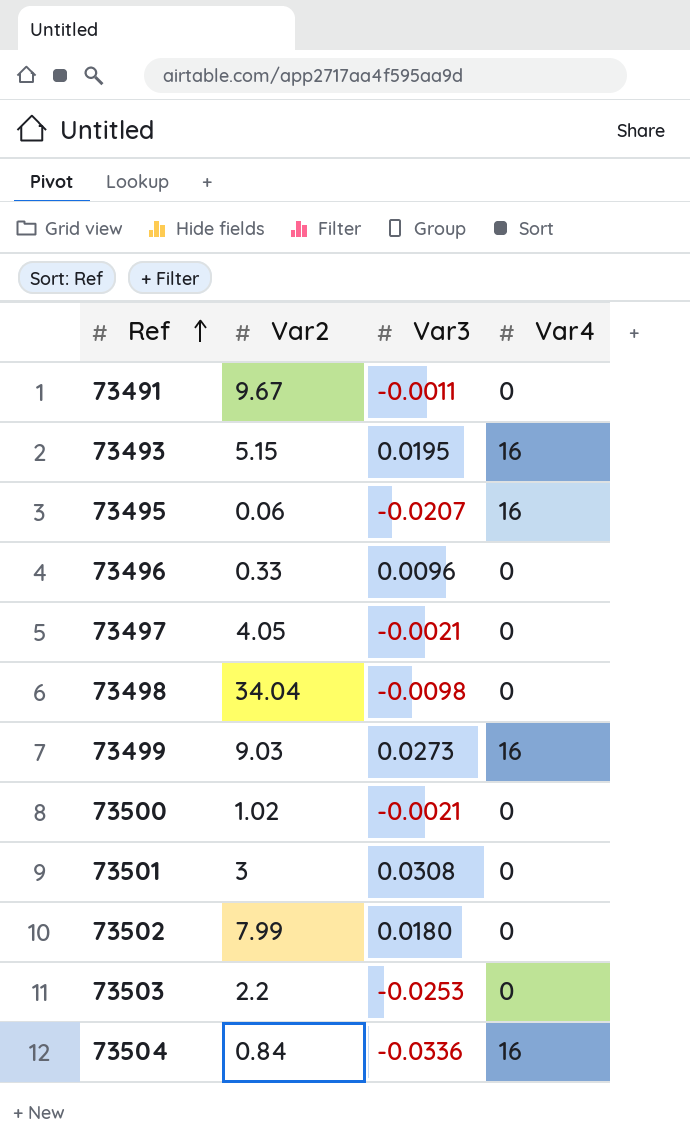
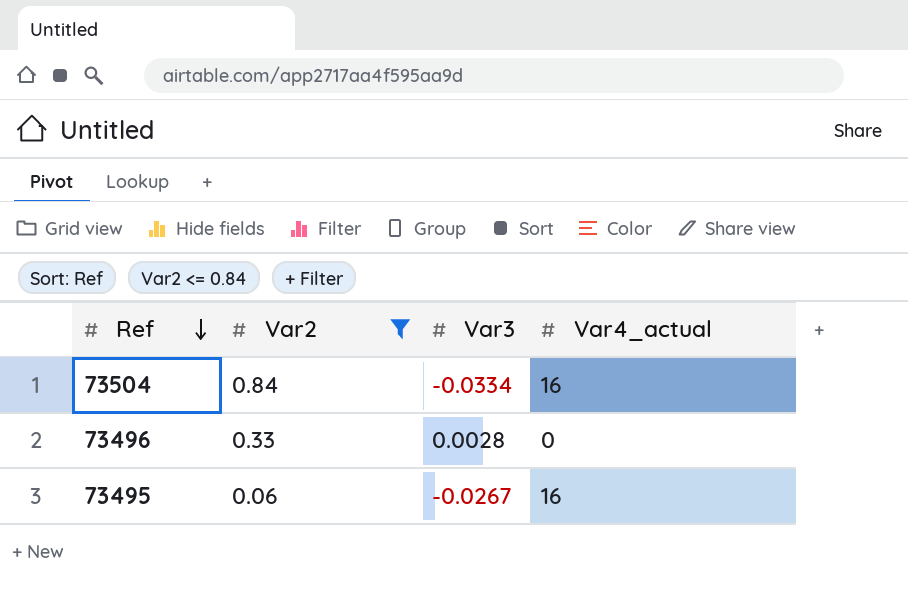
filter: none -> Var2 <= 0.84
row order: Ref ascending -> Ref descending
column name: Var4 -> Var4_actual
73504 | Var3: -0.0336 -> -0.0334
73496 | Var3: 0.0096 -> 0.0028
73495 | Var3: -0.0207 -> -0.0267

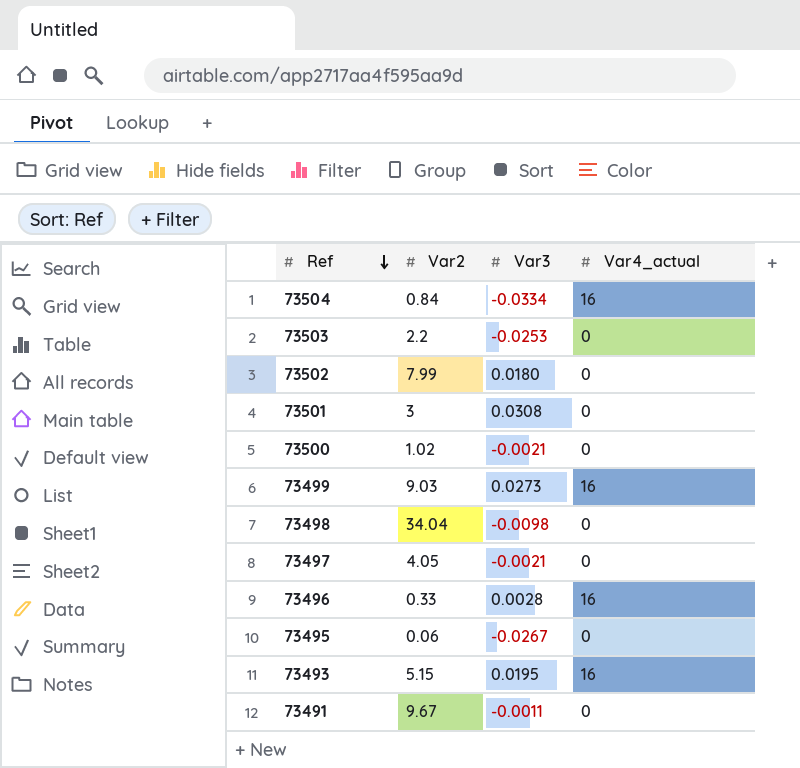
filter: Var2 <= 0.84 -> none
73496 | Var4_actual: 0 -> 16
73495 | Var4_actual: 16 -> 0

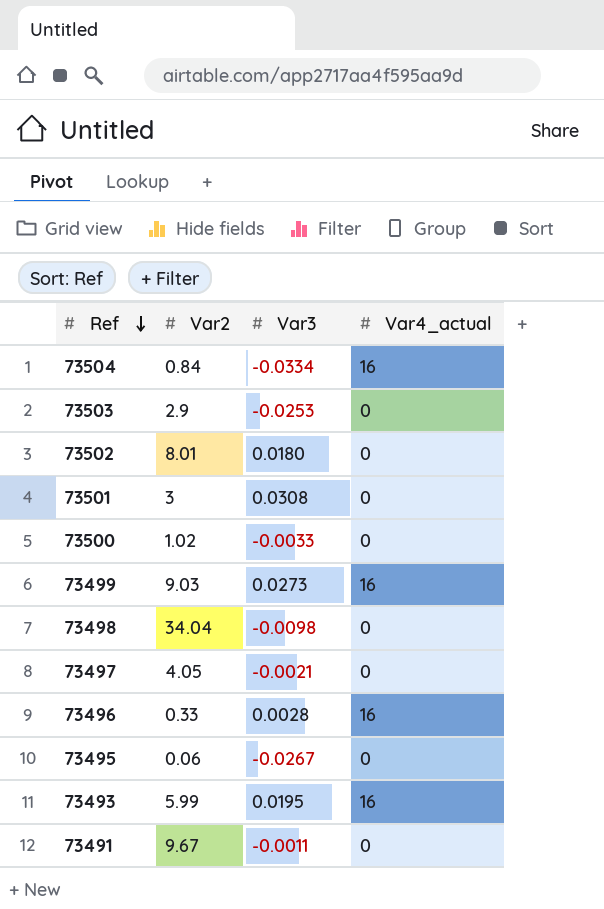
73503 | Var2: 2.2 -> 2.9
73502 | Var2: 7.99 -> 8.01
73500 | Var3: -0.0021 -> -0.0033
73493 | Var2: 5.15 -> 5.99

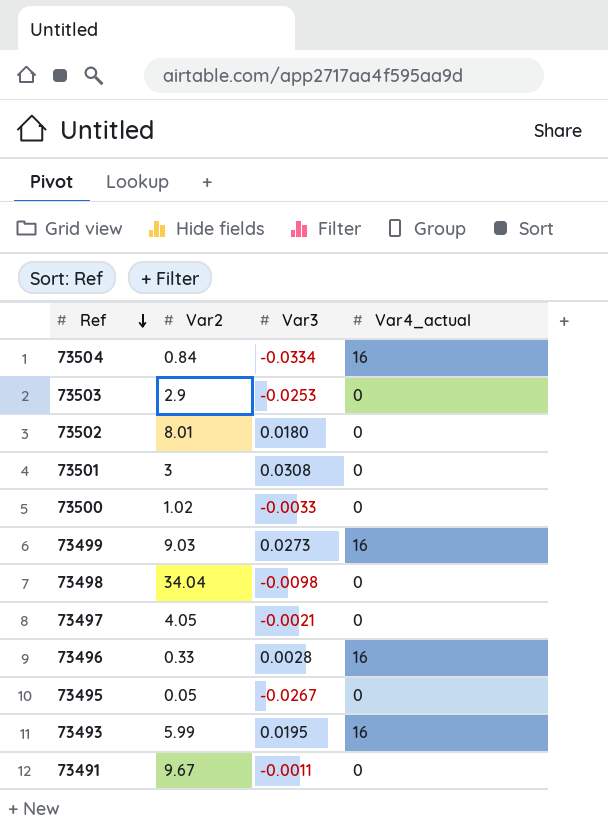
73495 | Var2: 0.06 -> 0.05

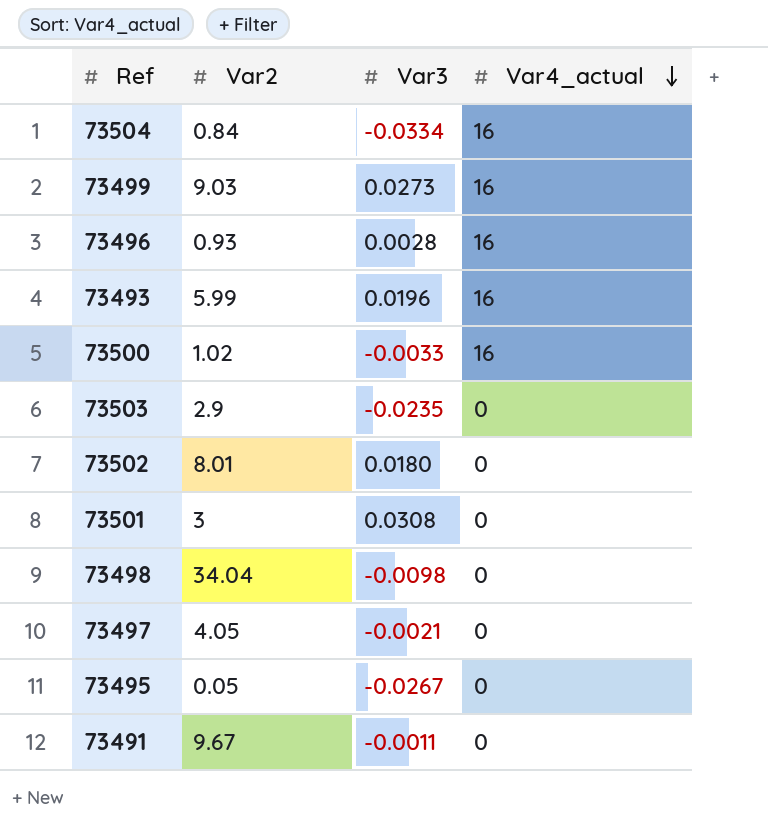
row order: Ref descending -> Var4_actual descending
73496 | Var2: 0.33 -> 0.93
73493 | Var3: 0.0195 -> 0.0196
73500 | Var4_actual: 0 -> 16
73503 | Var3: -0.0253 -> -0.0235

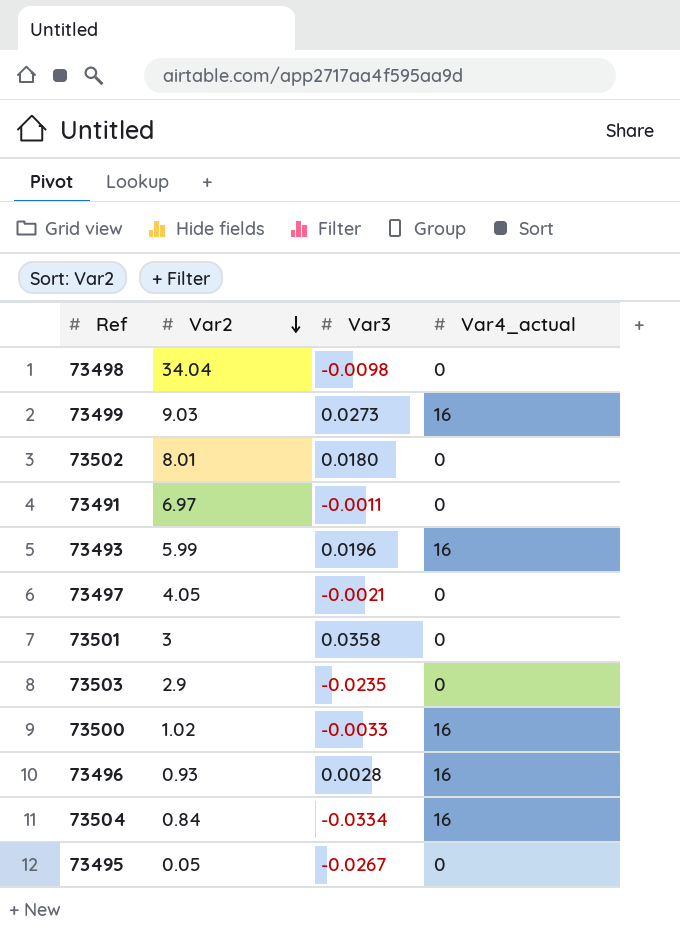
row order: Var4_actual descending -> Var2 descending
73491 | Var2: 9.67 -> 6.97
73501 | Var3: 0.0308 -> 0.0358

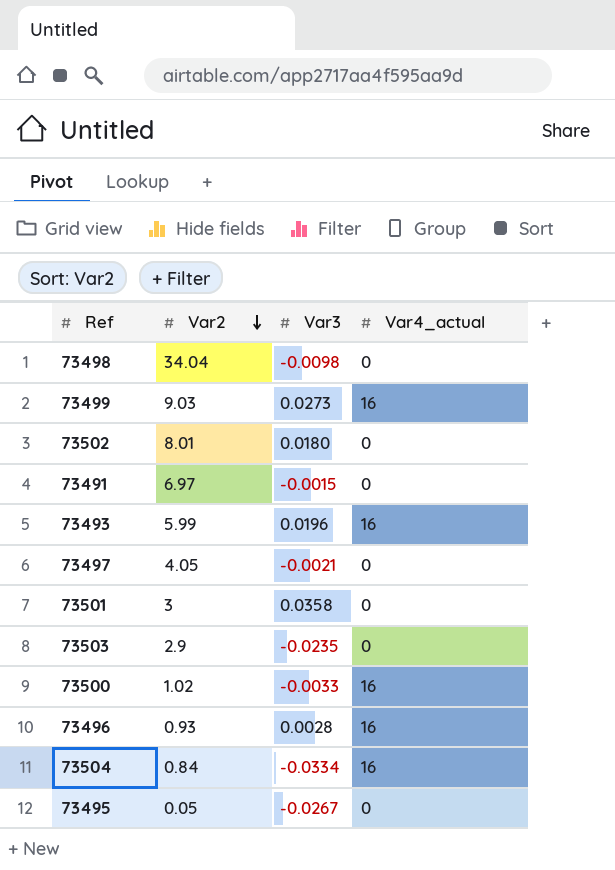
73491 | Var3: -0.0011 -> -0.0015

